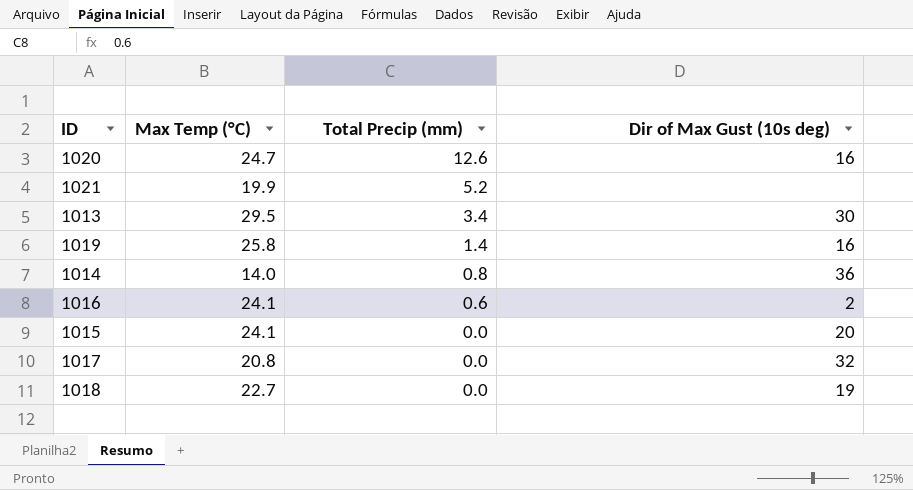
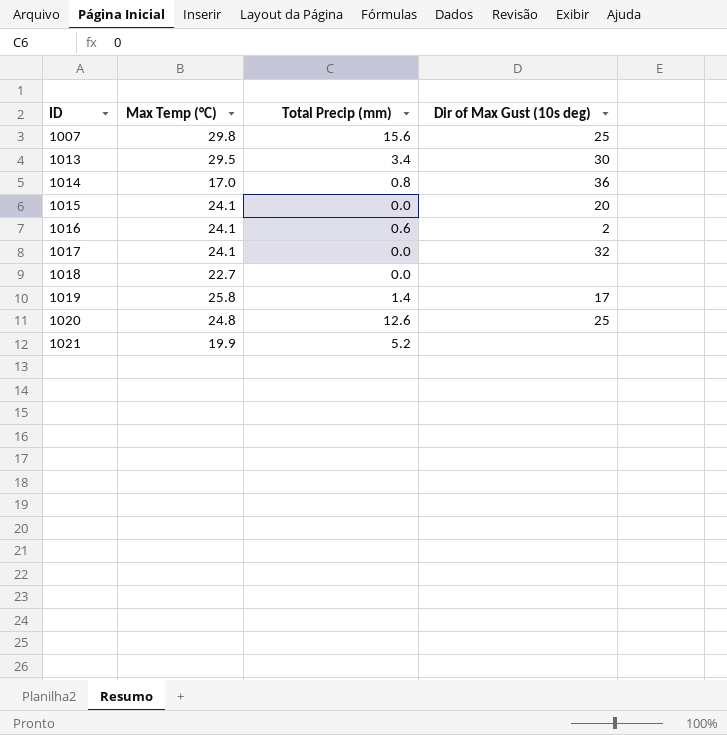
row order: Total Precip (mm) descending -> ID ascending
row 1007: none -> 29.8 | 15.6 | 25
1014 | Max Temp (°C): 14.0 -> 17.0
1017 | Max Temp (°C): 20.8 -> 24.1
1018 | Dir of Max Gust (10s deg): 19 -> none
1019 | Dir of Max Gust (10s deg): 16 -> 17
1020 | Max Temp (°C): 24.7 -> 24.8
1020 | Dir of Max Gust (10s deg): 16 -> 25

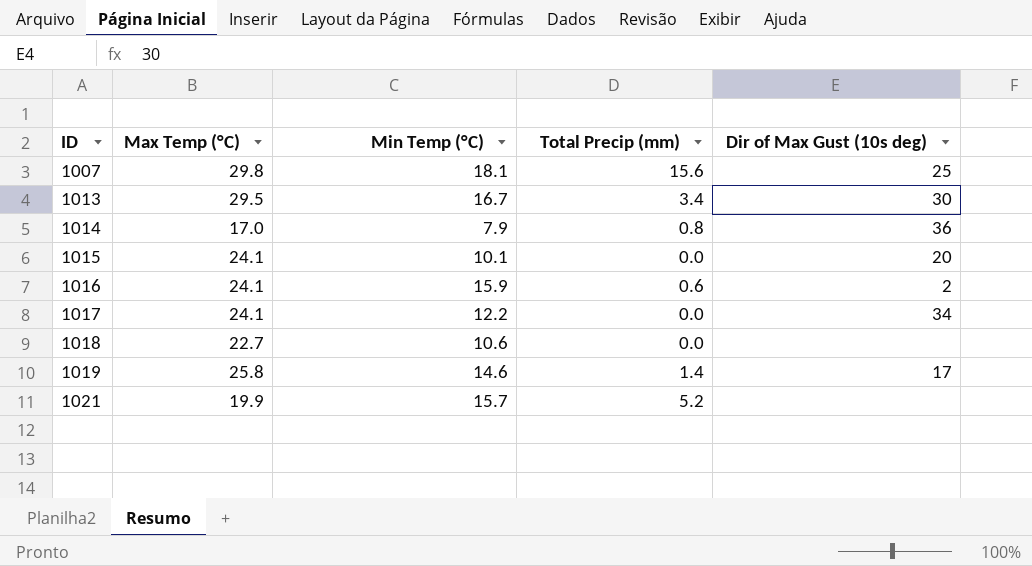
column Min Temp (°C) | position: none -> 3
row 1020: 24.8 | 12.6 | 25 -> none
1017 | Dir of Max Gust (10s deg): 32 -> 34

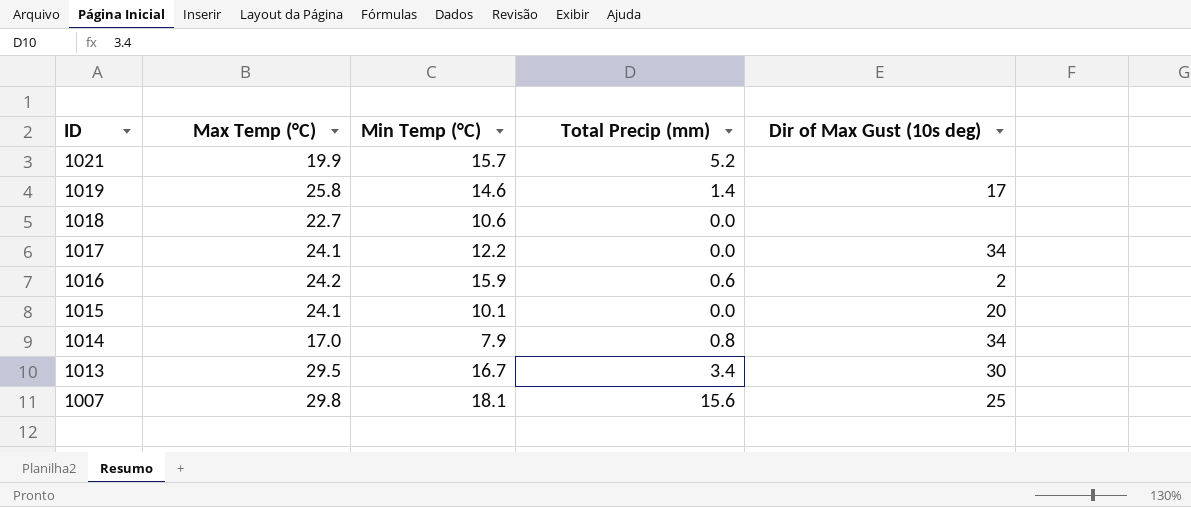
row order: ID ascending -> ID descending
1016 | Max Temp (°C): 24.1 -> 24.2
1014 | Dir of Max Gust (10s deg): 36 -> 34

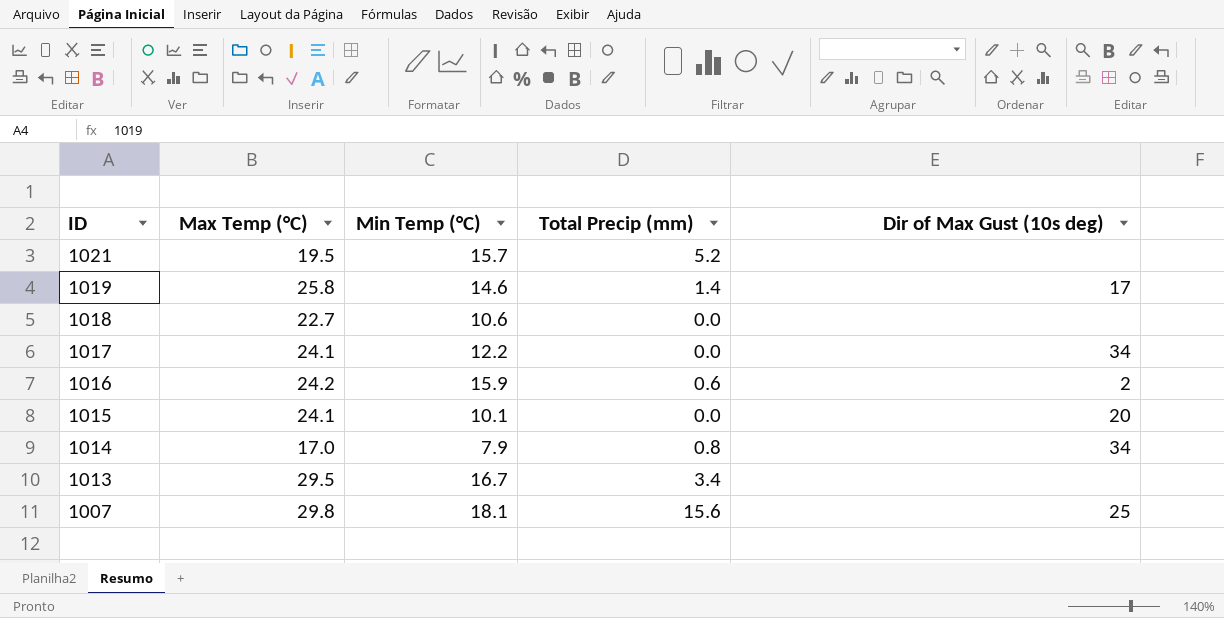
1021 | Max Temp (°C): 19.9 -> 19.5
1013 | Dir of Max Gust (10s deg): 30 -> none

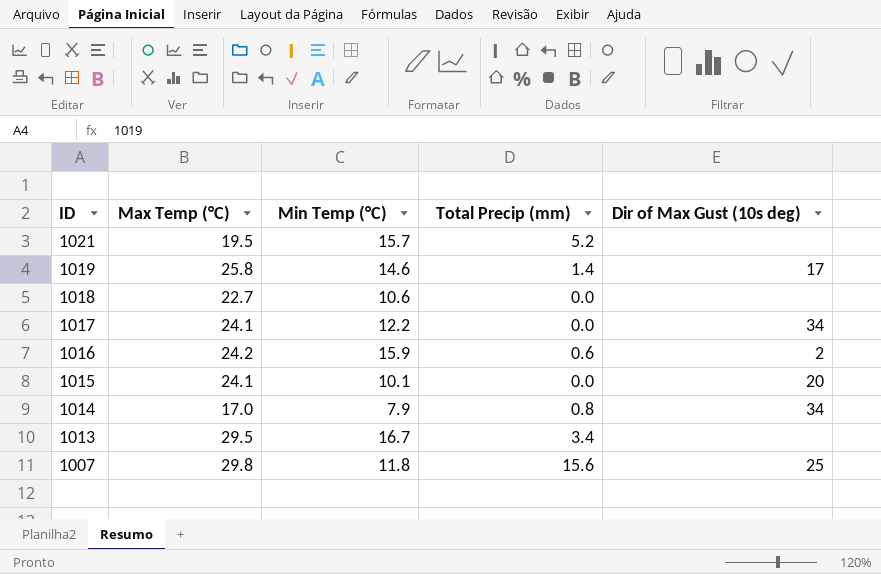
1007 | Min Temp (°C): 18.1 -> 11.8

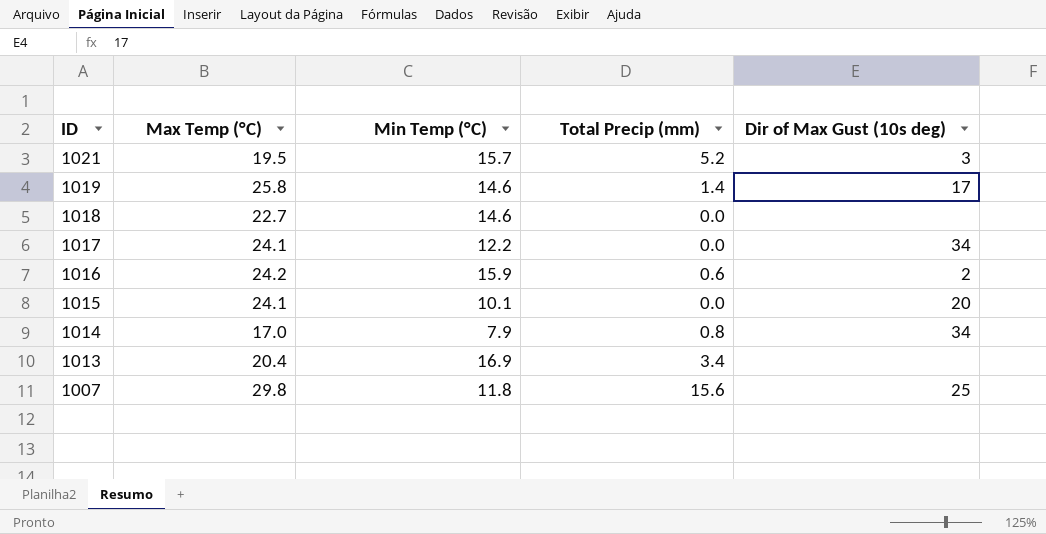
1021 | Dir of Max Gust (10s deg): none -> 3
1018 | Min Temp (°C): 10.6 -> 14.6
1013 | Max Temp (°C): 29.5 -> 20.4
1013 | Min Temp (°C): 16.7 -> 16.9

